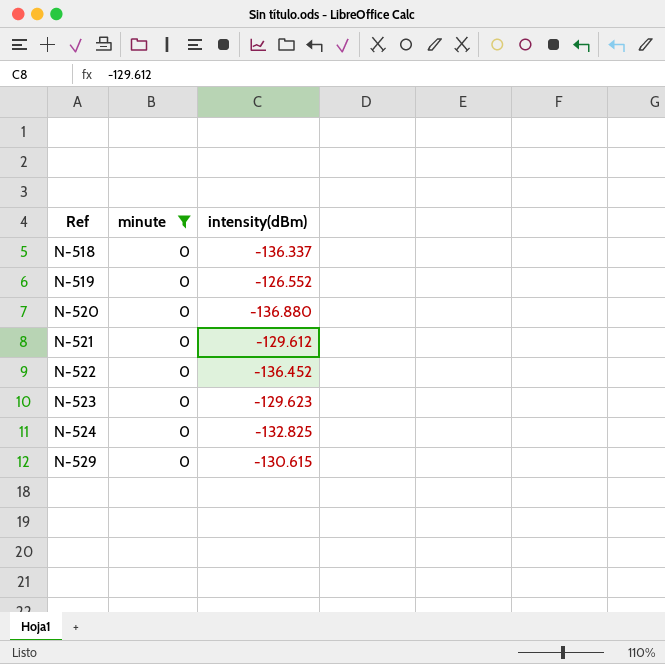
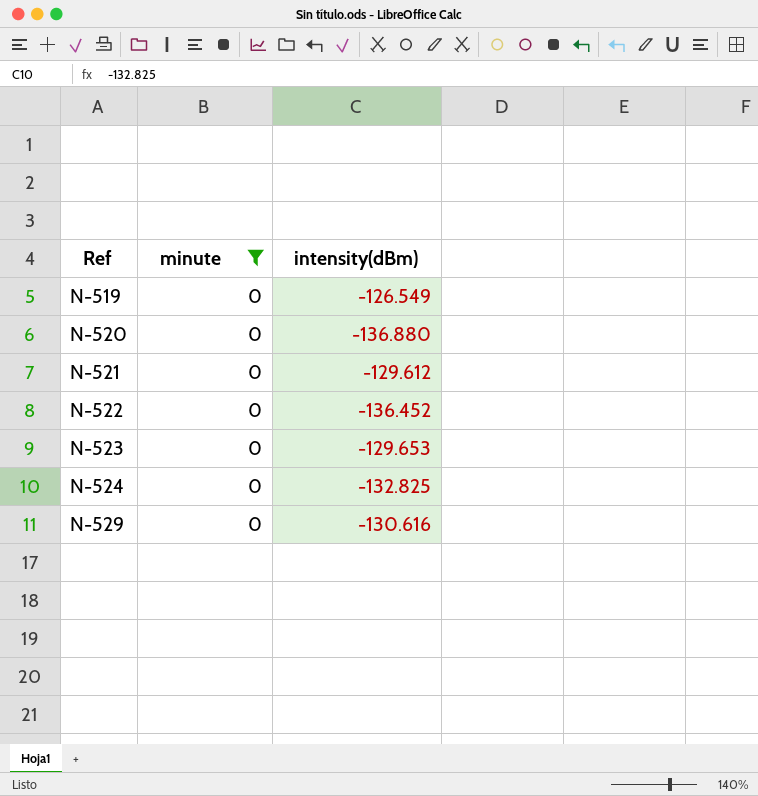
row N-518: 0 | -136.337 -> none
N-519 | intensity(dBm): -126.552 -> -126.549
N-523 | intensity(dBm): -129.623 -> -129.653
N-529 | intensity(dBm): -130.615 -> -130.616

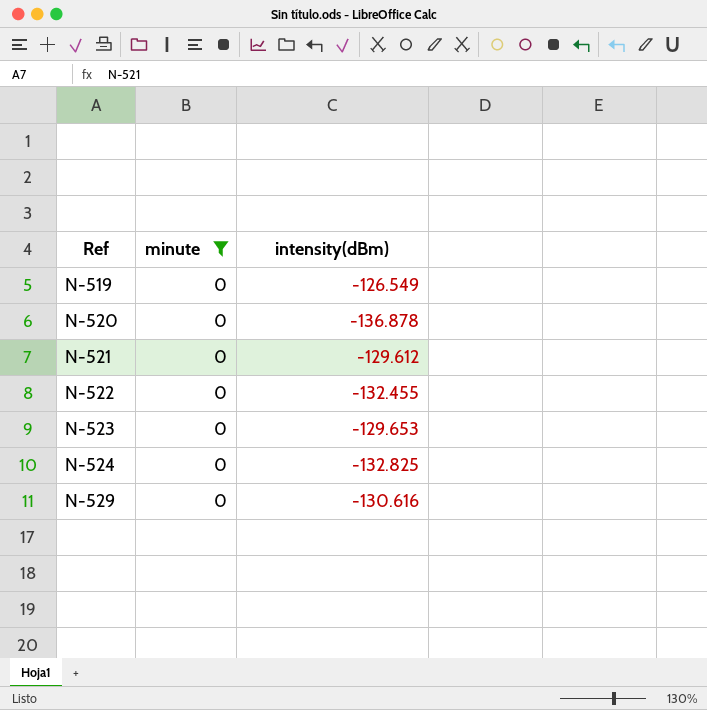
N-520 | intensity(dBm): -136.880 -> -136.878
N-522 | intensity(dBm): -136.452 -> -132.455

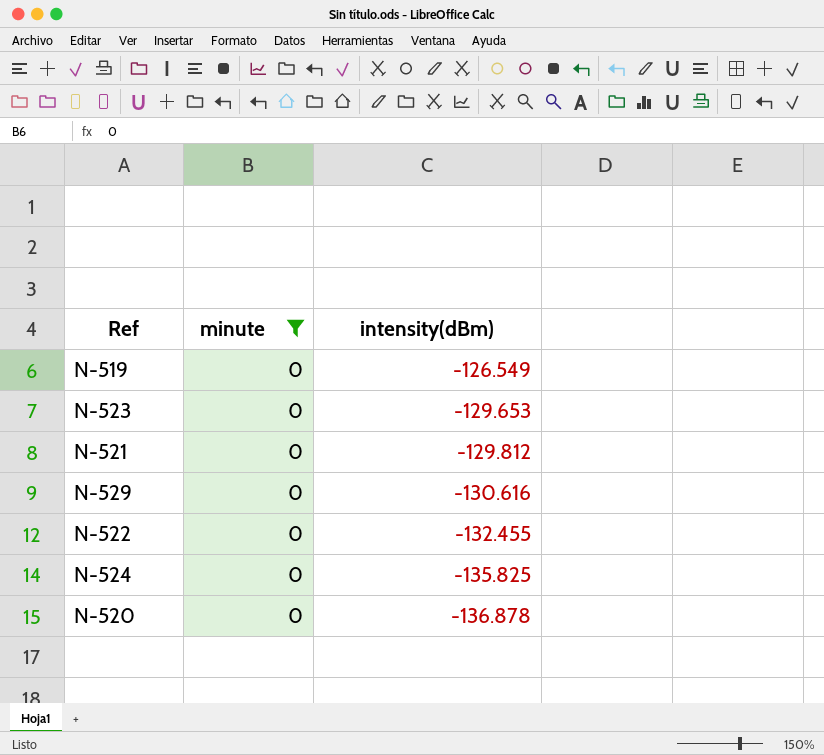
row order: Ref ascending -> intensity(dBm) descending
N-521 | intensity(dBm): -129.612 -> -129.812
N-524 | intensity(dBm): -132.825 -> -135.825

